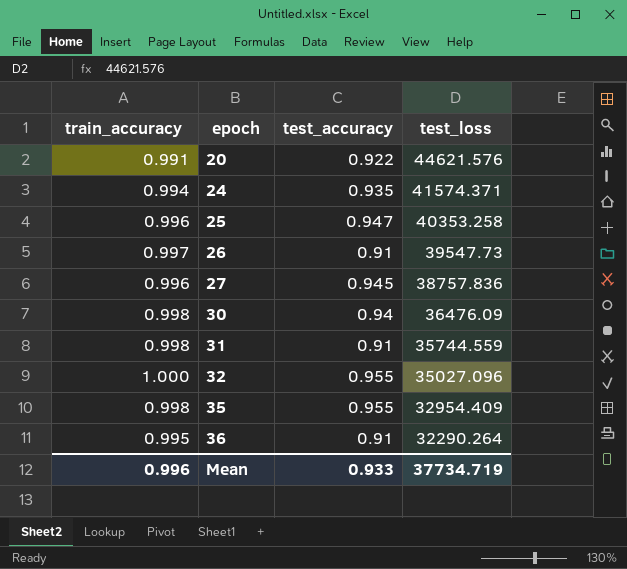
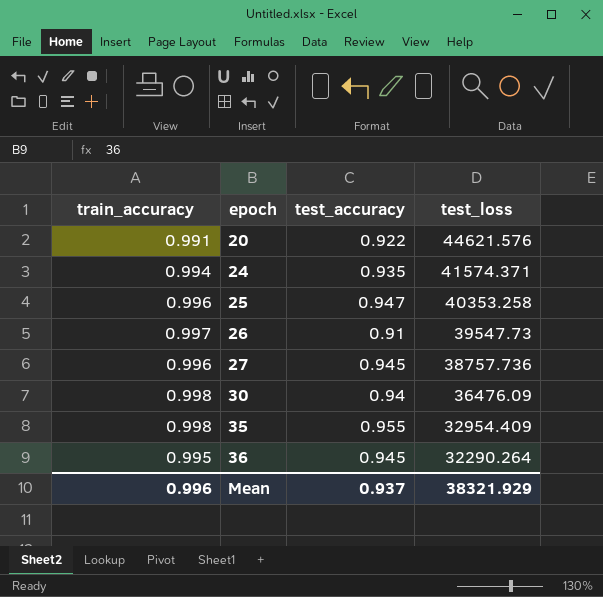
row 31: 0.998 | 0.91 | 35744.559 -> none
row 32: 1.000 | 0.955 | 35027.096 -> none
27 | test_loss: 38757.836 -> 38757.736
36 | test_accuracy: 0.91 -> 0.945
Mean | test_accuracy: 0.933 -> 0.937
Mean | test_loss: 37734.719 -> 38321.929

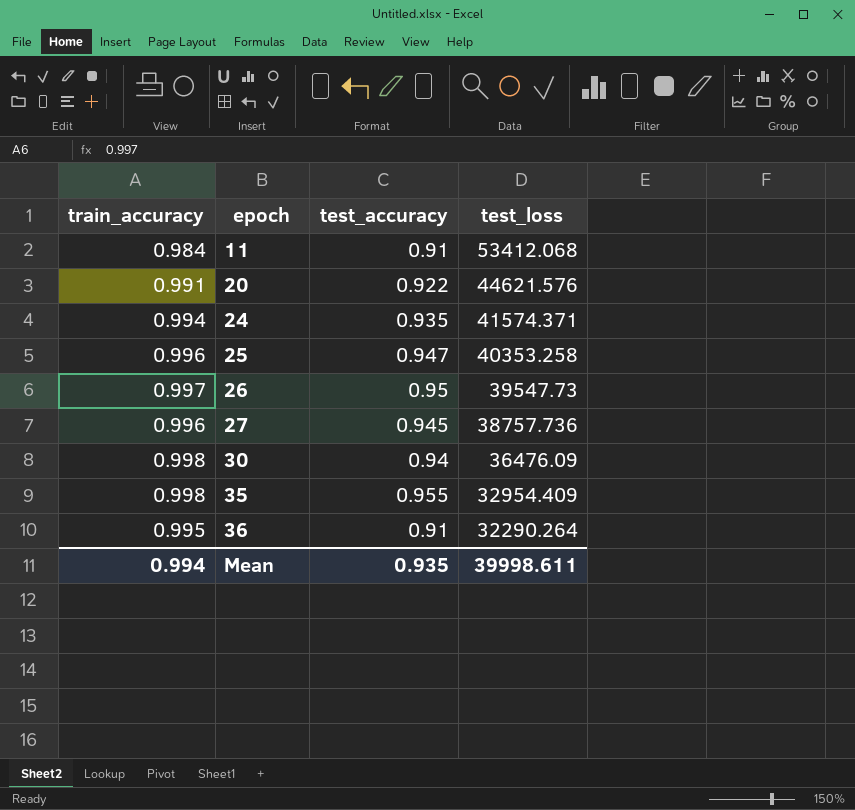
row 11: none -> 0.984 | 0.91 | 53412.068
26 | test_accuracy: 0.91 -> 0.95
36 | test_accuracy: 0.945 -> 0.91
Mean | train_accuracy: 0.996 -> 0.994
Mean | test_accuracy: 0.937 -> 0.935
Mean | test_loss: 38321.929 -> 39998.611

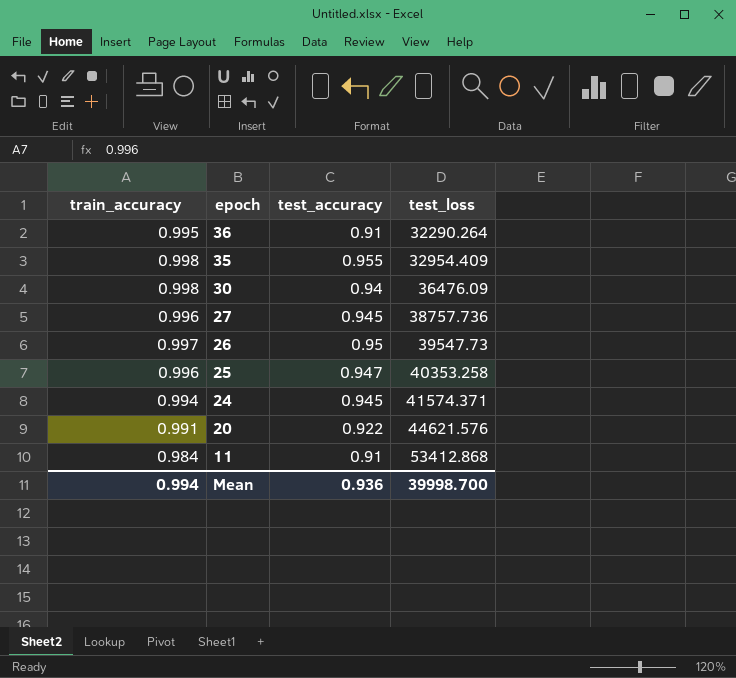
row order: epoch ascending -> epoch descending
24 | test_accuracy: 0.935 -> 0.945
11 | test_loss: 53412.068 -> 53412.868
Mean | test_accuracy: 0.935 -> 0.936
Mean | test_loss: 39998.611 -> 39998.700

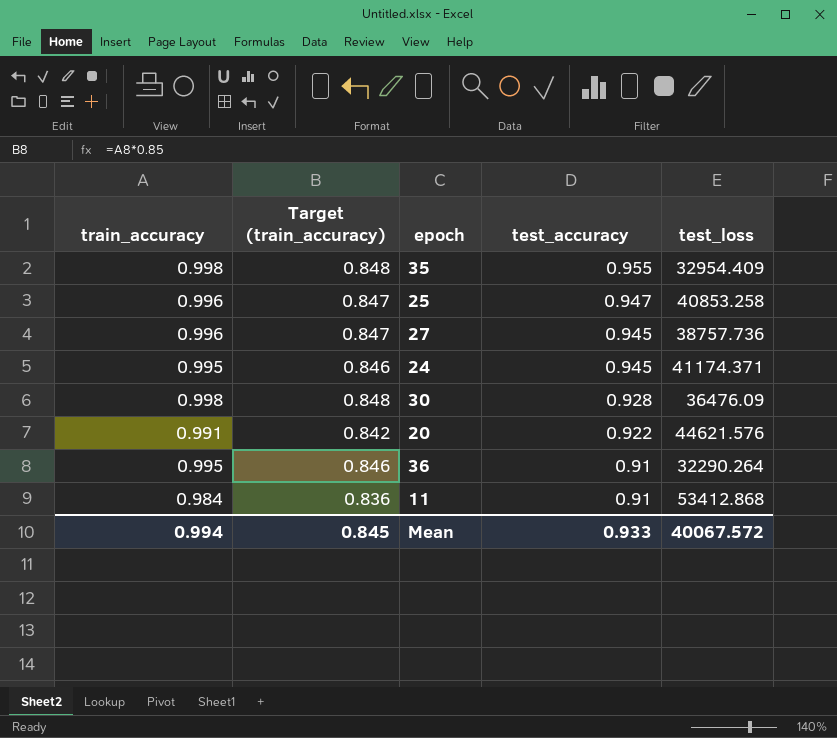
row order: epoch descending -> test_accuracy descending
column Target (train_accuracy) | formula: none -> [train_accuracy] * 0.85
row 26: 0.997 | 0.95 | 39547.73 -> none
25 | test_loss: 40353.258 -> 40853.258
24 | train_accuracy: 0.994 -> 0.995
24 | test_loss: 41574.371 -> 41174.371
30 | test_accuracy: 0.94 -> 0.928
Mean | test_accuracy: 0.936 -> 0.933
Mean | test_loss: 39998.700 -> 40067.572

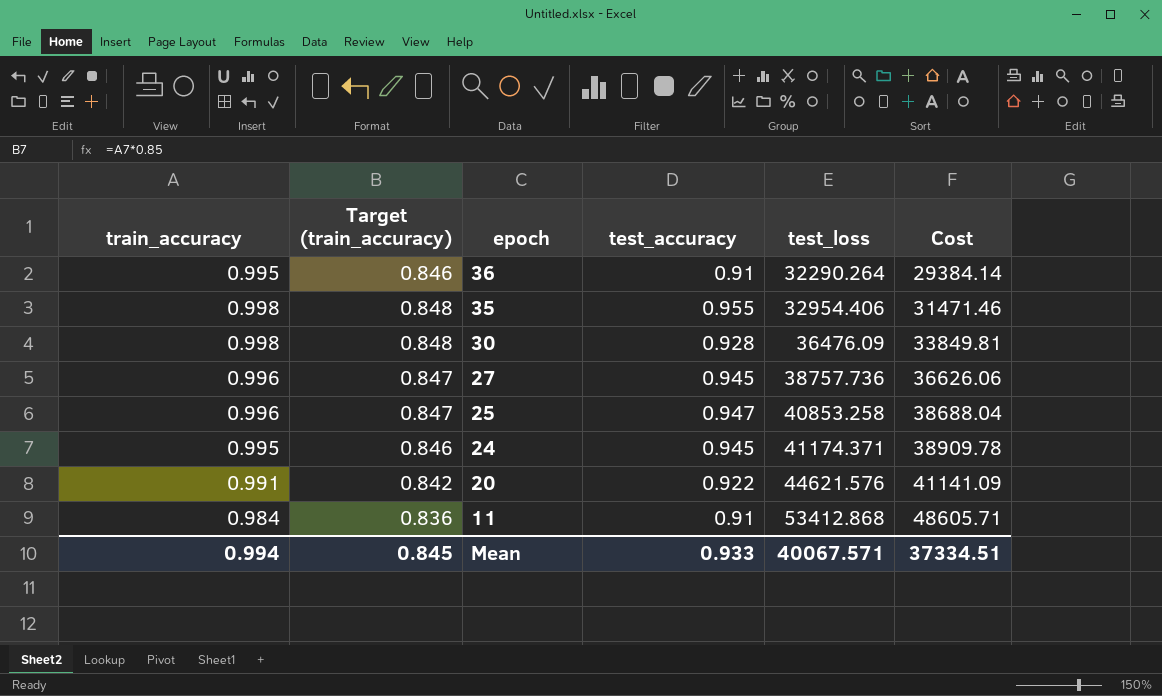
row order: test_accuracy descending -> epoch descending
column Cost | formula: none -> [test_accuracy] * [test_loss]
35 | test_loss: 32954.409 -> 32954.406
Mean | test_loss: 40067.572 -> 40067.571

